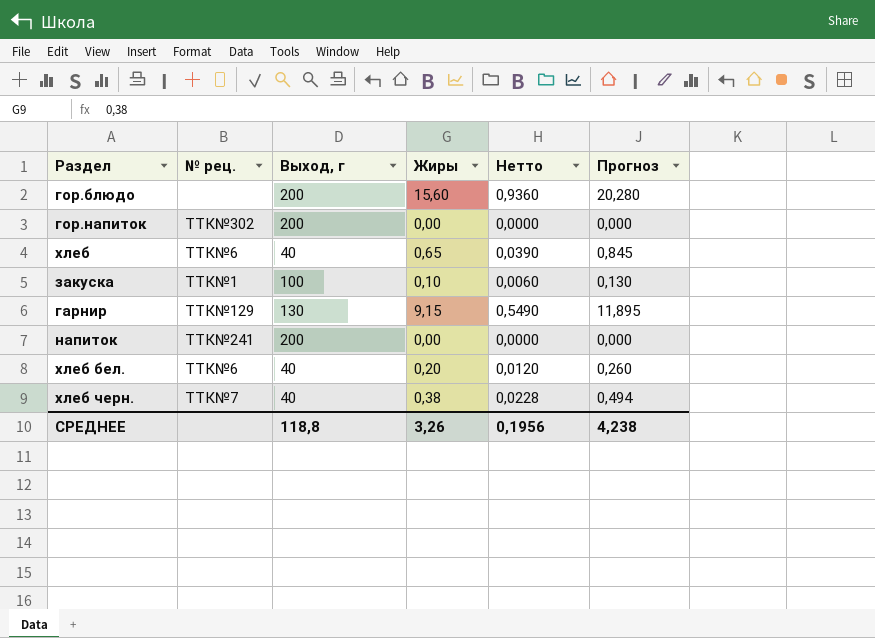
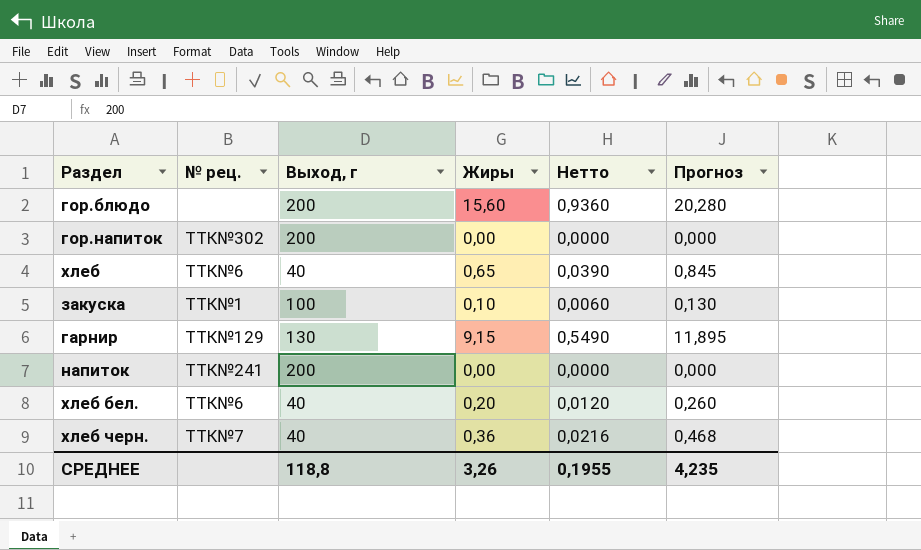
хлеб черн. | Жиры: 0,38 -> 0,36
хлеб черн. | Нетто: 0,0228 -> 0,0216
хлеб черн. | Прогноз: 0,494 -> 0,468
СРЕДНЕЕ | Нетто: 0,1956 -> 0,1955
СРЕДНЕЕ | Прогноз: 4,238 -> 4,235

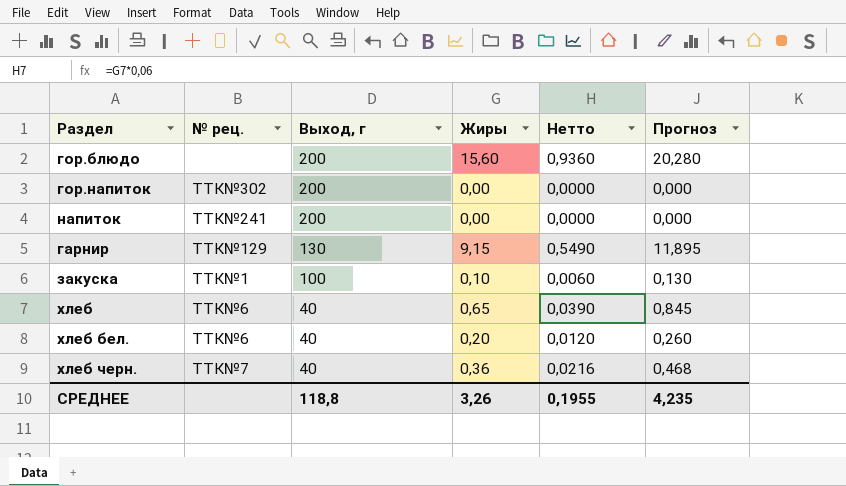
row order: none -> Выход, г descending

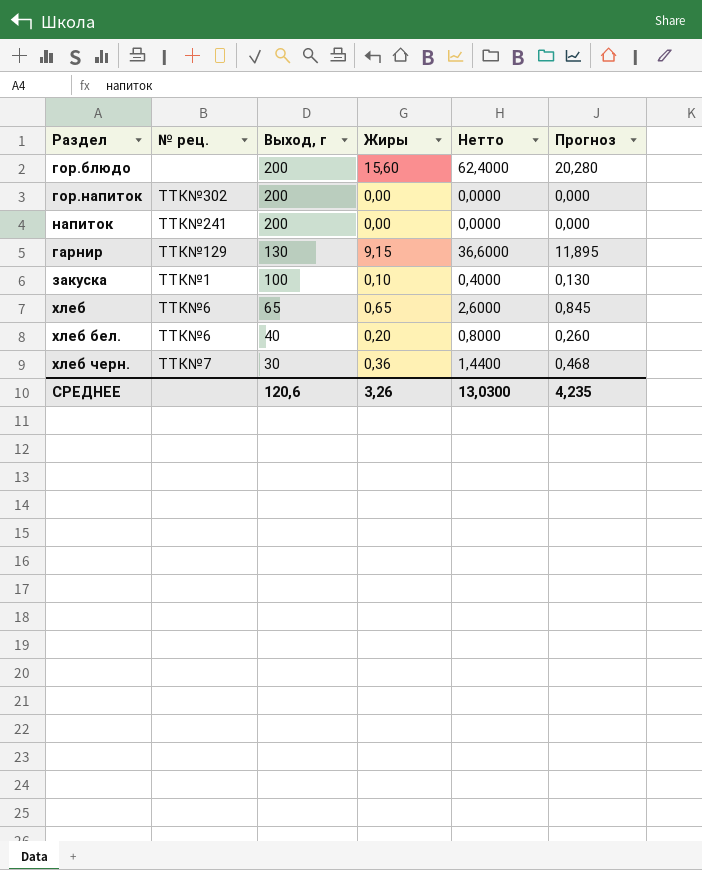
column Нетто | formula: [Жиры] * 0,06 -> [Жиры] * 4
хлеб | Выход, г: 40 -> 65
хлеб черн. | Выход, г: 40 -> 30
СРЕДНЕЕ | Выход, г: 118,8 -> 120,6
СРЕДНЕЕ | Нетто: 0,1955 -> 13,0300

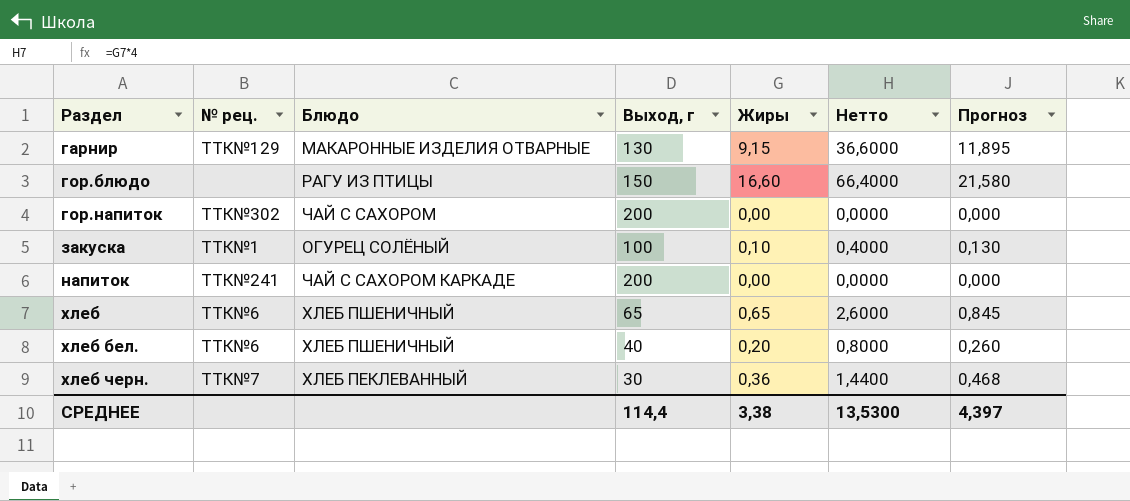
row order: Выход, г descending -> Раздел ascending
column Блюдо | position: none -> 3
гор.блюдо | Выход, г: 200 -> 150
гор.блюдо | Жиры: 15,60 -> 16,60
гор.блюдо | Нетто: 62,4000 -> 66,4000
гор.блюдо | Прогноз: 20,280 -> 21,580
СРЕДНЕЕ | Выход, г: 120,6 -> 114,4
СРЕДНЕЕ | Жиры: 3,26 -> 3,38
СРЕДНЕЕ | Нетто: 13,0300 -> 13,5300
СРЕДНЕЕ | Прогноз: 4,235 -> 4,397

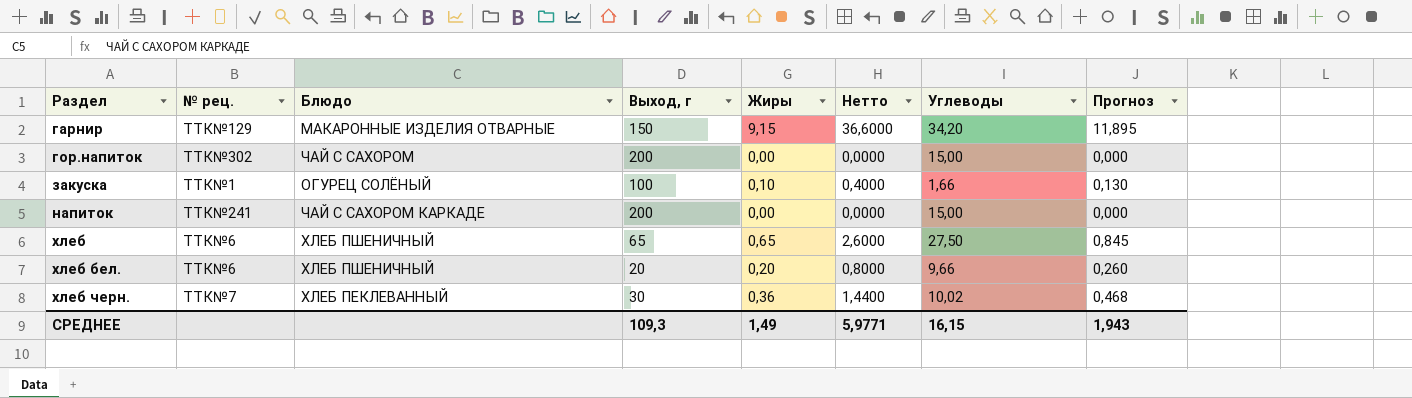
column Углеводы | position: none -> 7
row гор.блюдо: none | РАГУ ИЗ ПТИЦЫ | 150 | 16,60 | 66,4000 | 21,580 -> none
гарнир | Выход, г: 130 -> 150
хлеб бел. | Выход, г: 40 -> 20
СРЕДНЕЕ | Выход, г: 114,4 -> 109,3
СРЕДНЕЕ | Жиры: 3,38 -> 1,49
СРЕДНЕЕ | Нетто: 13,5300 -> 5,9771
СРЕДНЕЕ | Прогноз: 4,397 -> 1,943

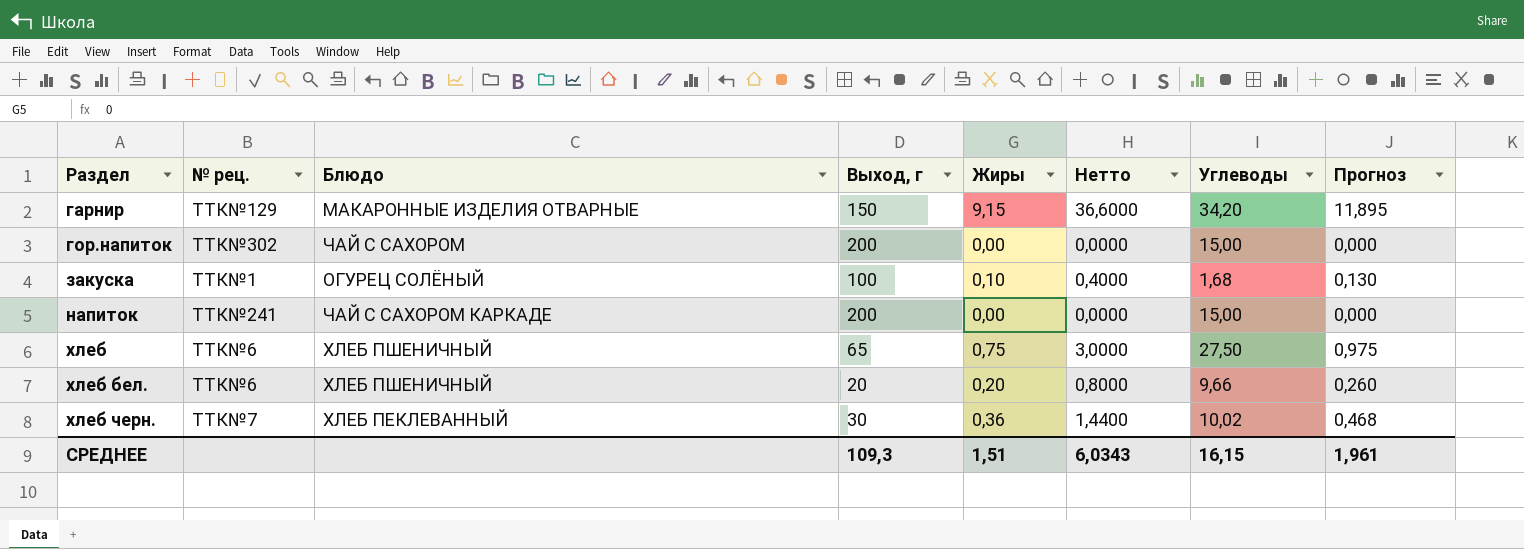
закуска | Углеводы: 1,66 -> 1,68
хлеб | Жиры: 0,65 -> 0,75
хлеб | Нетто: 2,6000 -> 3,0000
хлеб | Прогноз: 0,845 -> 0,975
СРЕДНЕЕ | Жиры: 1,49 -> 1,51
СРЕДНЕЕ | Нетто: 5,9771 -> 6,0343
СРЕДНЕЕ | Прогноз: 1,943 -> 1,961

